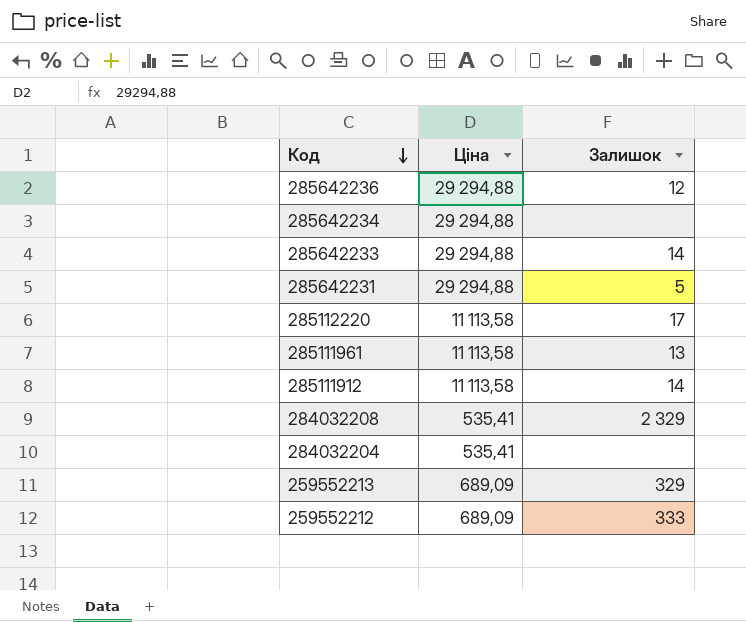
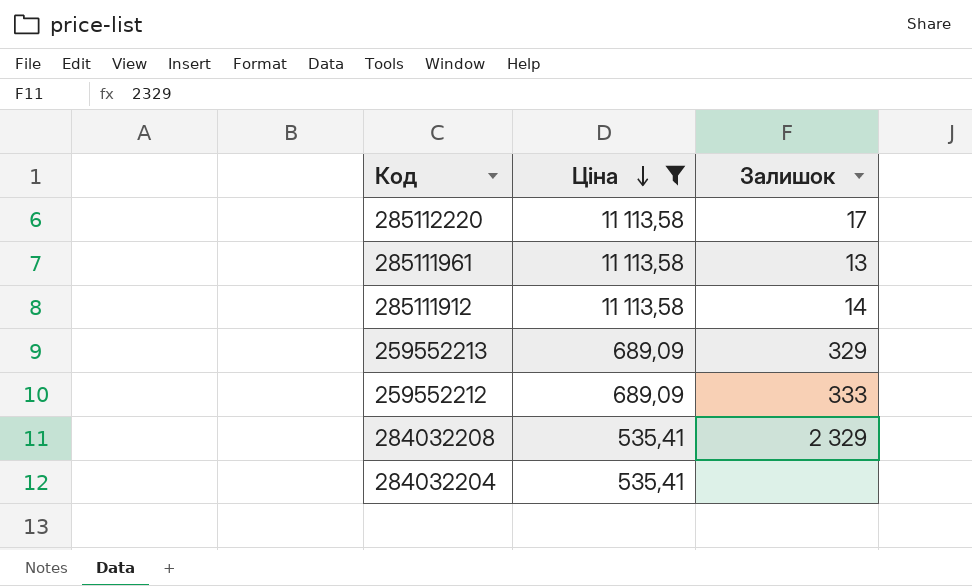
filter: none -> Ціна != 29 294,88
row order: Код descending -> Ціна descending

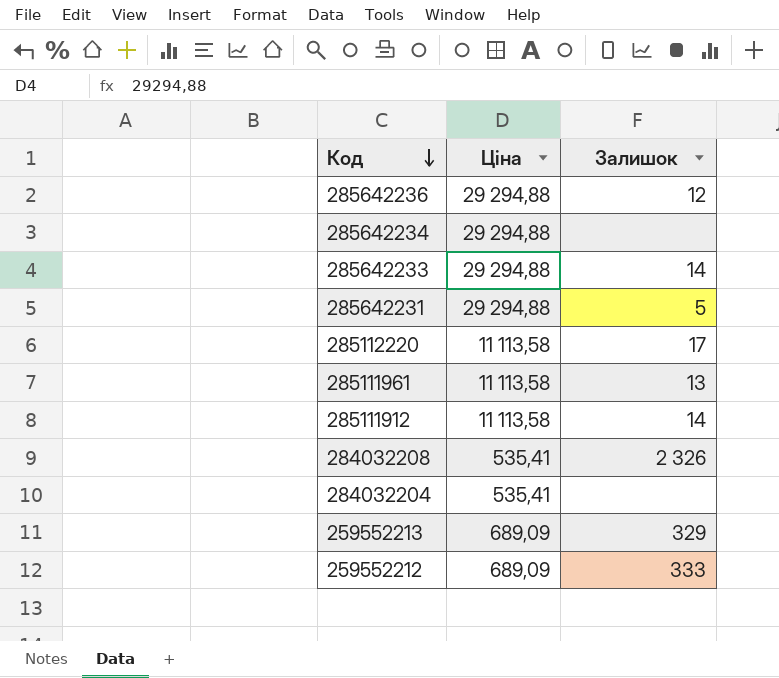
filter: Ціна != 29 294,88 -> none
row order: Ціна descending -> Код descending
284032208 | Залишок: 2 329 -> 2 326

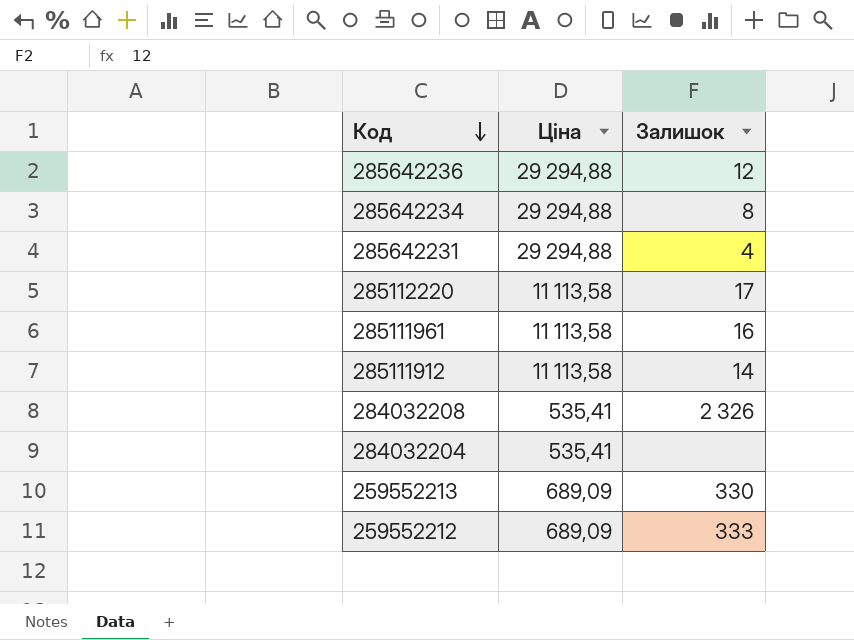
row 285642233: 29 294,88 | 14 -> none
285642234 | Залишок: none -> 8
285642231 | Залишок: 5 -> 4
285111961 | Залишок: 13 -> 16
259552213 | Залишок: 329 -> 330

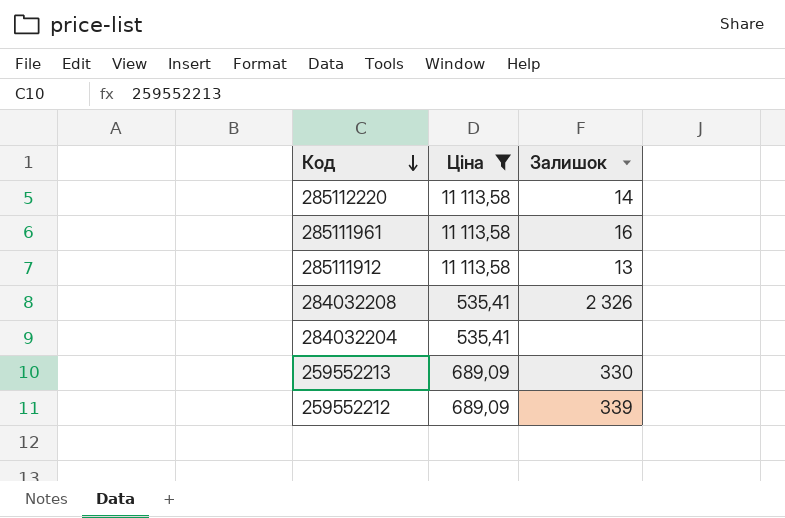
filter: none -> Ціна != 29 294,88
285112220 | Залишок: 17 -> 14
285111912 | Залишок: 14 -> 13
259552212 | Залишок: 333 -> 339

